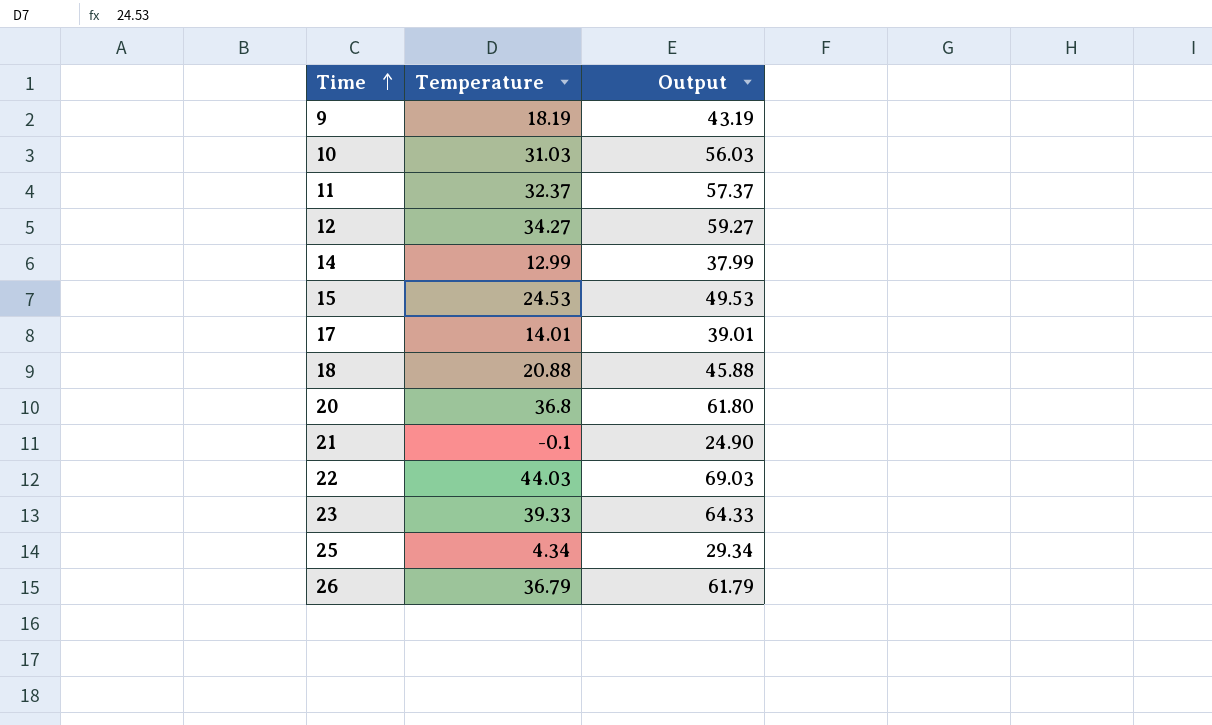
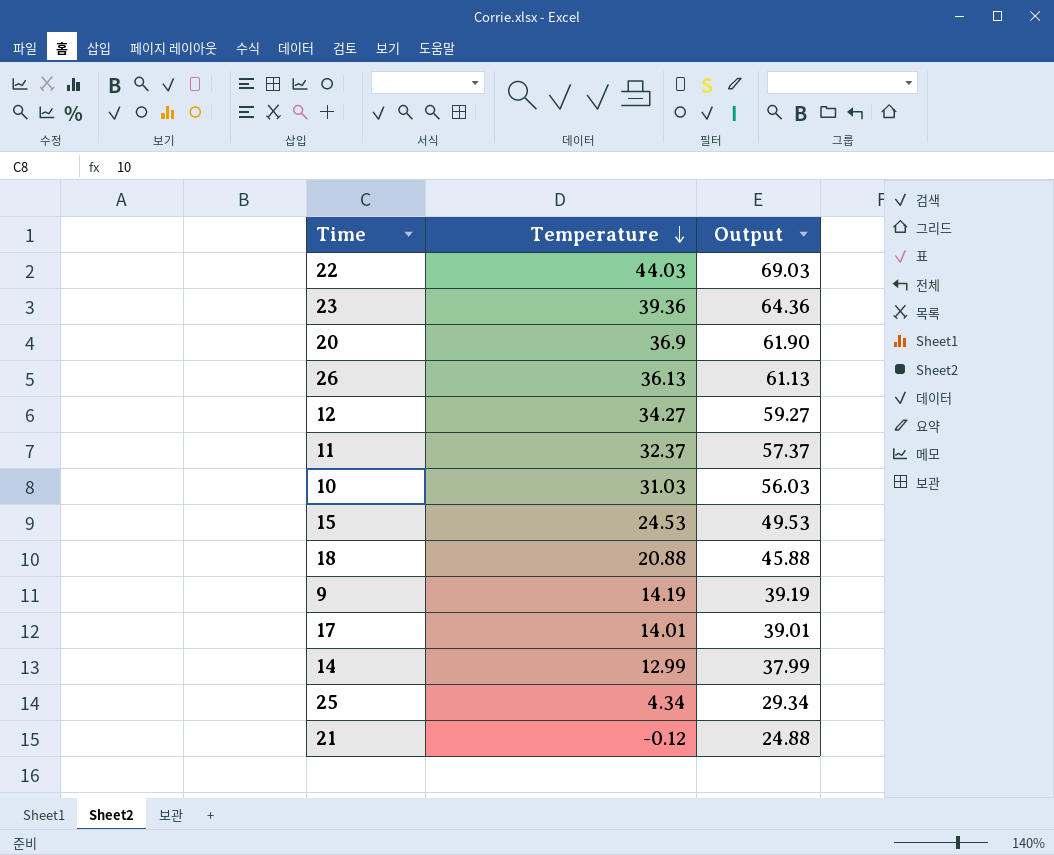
row order: Time ascending -> Temperature descending
23 | Temperature: 39.33 -> 39.36
23 | Output: 64.33 -> 64.36
20 | Temperature: 36.8 -> 36.9
20 | Output: 61.80 -> 61.90
26 | Temperature: 36.79 -> 36.13
26 | Output: 61.79 -> 61.13
9 | Temperature: 18.19 -> 14.19
9 | Output: 43.19 -> 39.19
21 | Temperature: -0.1 -> -0.12
21 | Output: 24.90 -> 24.88

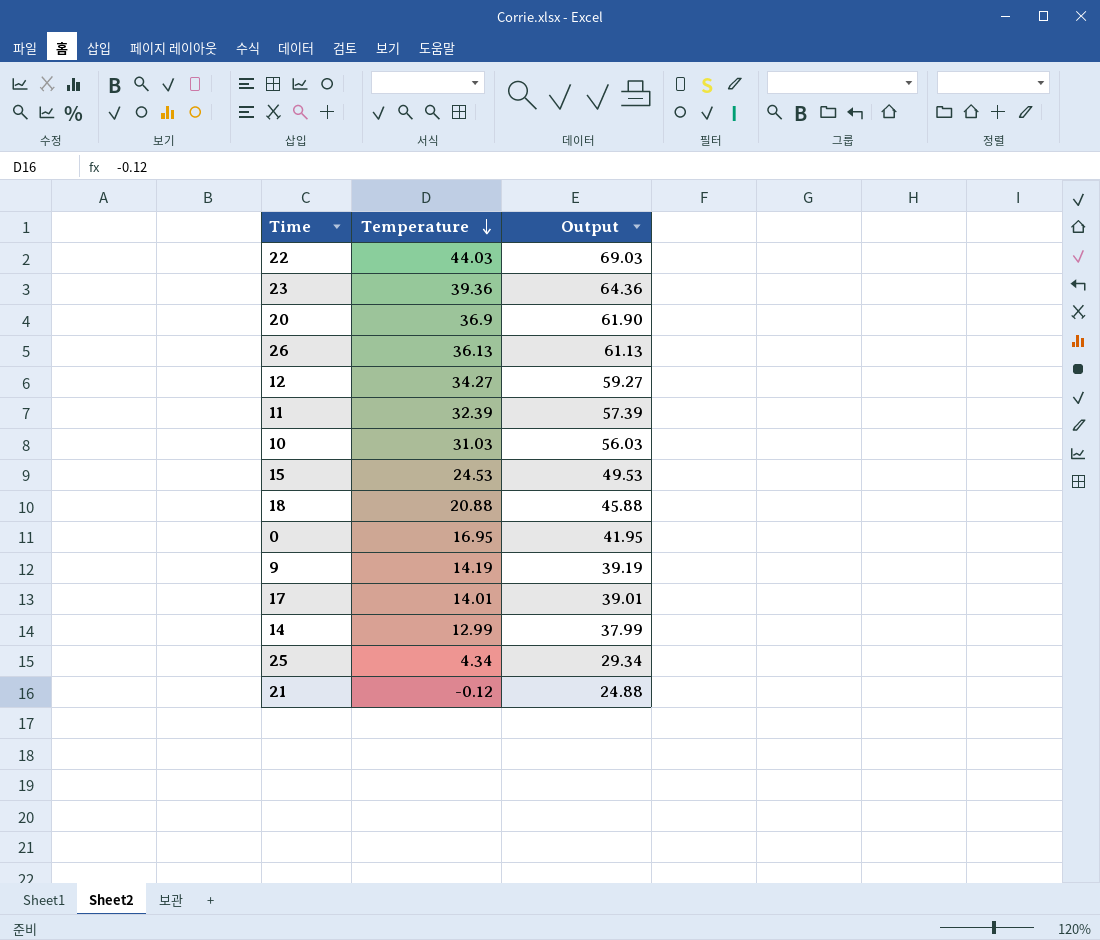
11 | Temperature: 32.37 -> 32.39
11 | Output: 57.37 -> 57.39
row 0: none -> 16.95 | 41.95

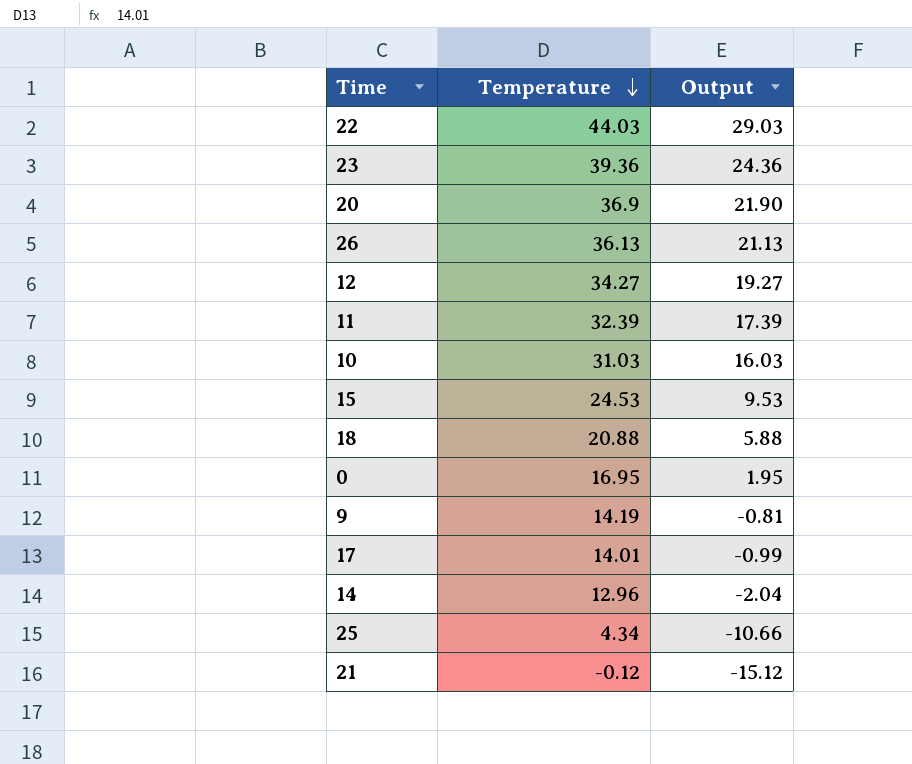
column Output | formula: [Temperature] + 25 -> [Temperature] - 15
14 | Temperature: 12.99 -> 12.96

